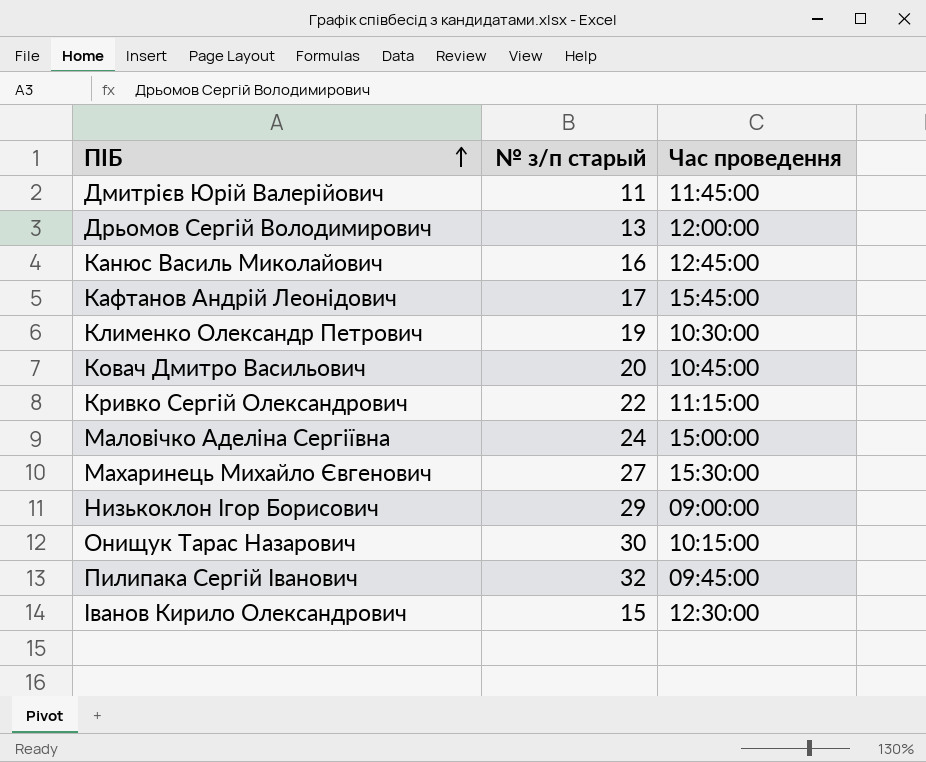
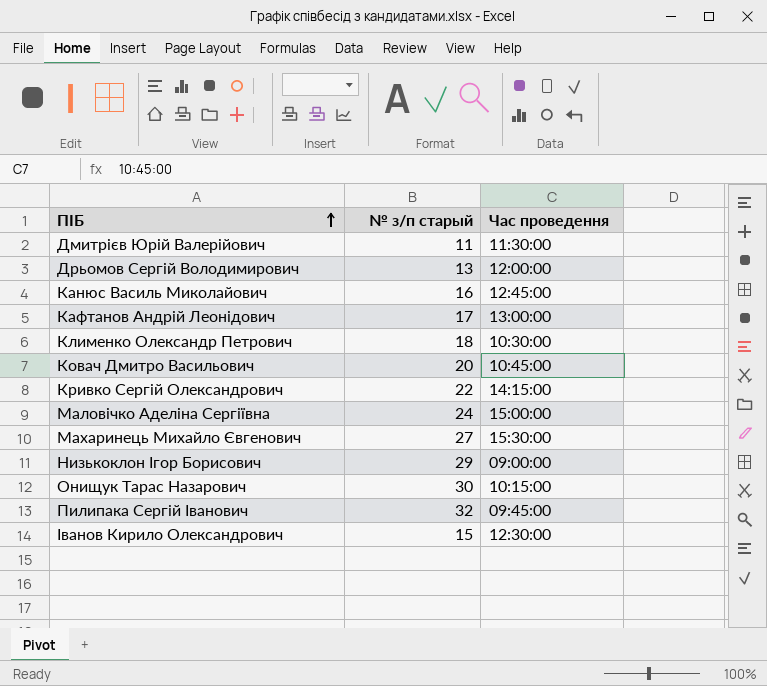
Дмитрієв Юрій Валерійович | Час проведення: 11:45:00 -> 11:30:00
Кафтанов Андрій Леонідович | Час проведення: 15:45:00 -> 13:00:00
Клименко Олександр Петрович | № з/п старый: 19 -> 18
Кривко Сергій Олександрович | Час проведення: 11:15:00 -> 14:15:00

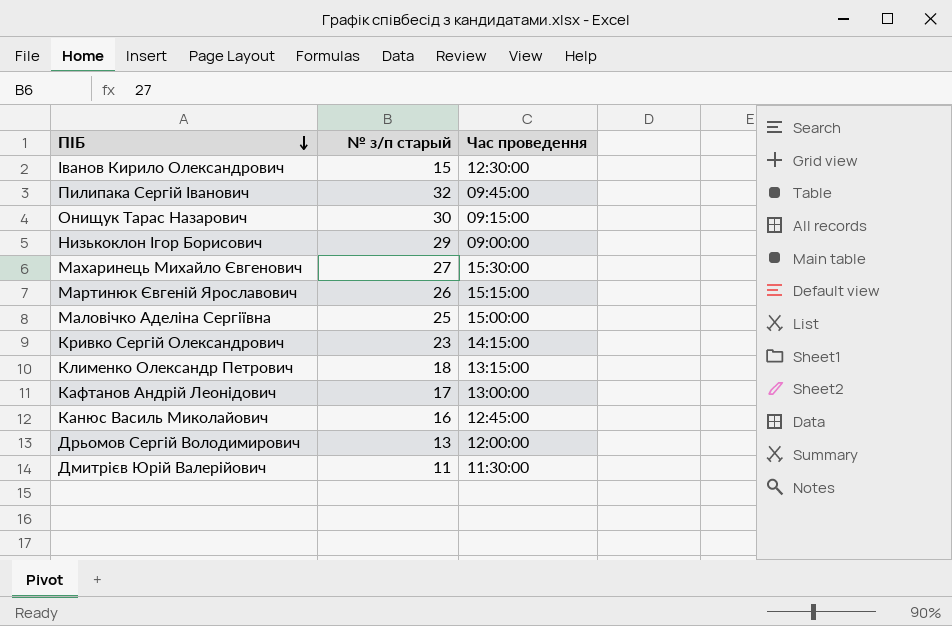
row order: ПІБ ascending -> ПІБ descending
row Ковач Дмитро Васильович: 20 | 10:45:00 -> none
Онищук Тарас Назарович | Час проведення: 10:15:00 -> 09:15:00
row Мартинюк Євгеній Ярославович: none -> 26 | 15:15:00
Маловічко Аделіна Сергіївна | № з/п старый: 24 -> 25
Кривко Сергій Олександрович | № з/п старый: 22 -> 23
Клименко Олександр Петрович | Час проведення: 10:30:00 -> 13:15:00

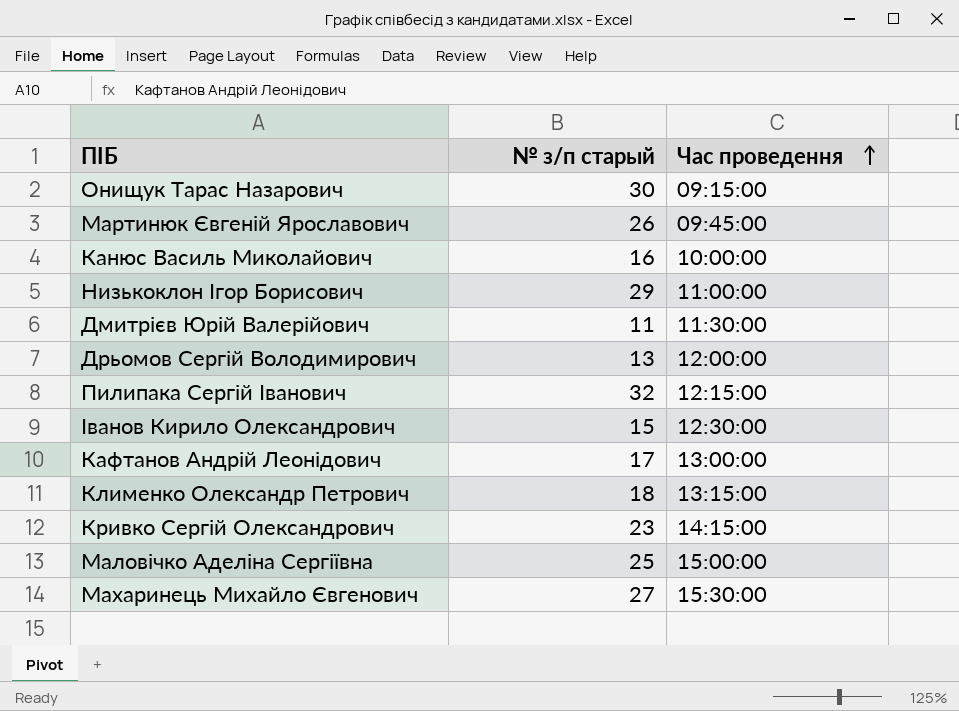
row order: ПІБ descending -> Час проведення ascending
Мартинюк Євгеній Ярославович | Час проведення: 15:15:00 -> 09:45:00
Канюс Василь Миколайович | Час проведення: 12:45:00 -> 10:00:00
Низькоклон Ігор Борисович | Час проведення: 09:00:00 -> 11:00:00
Пилипака Сергій Іванович | Час проведення: 09:45:00 -> 12:15:00

